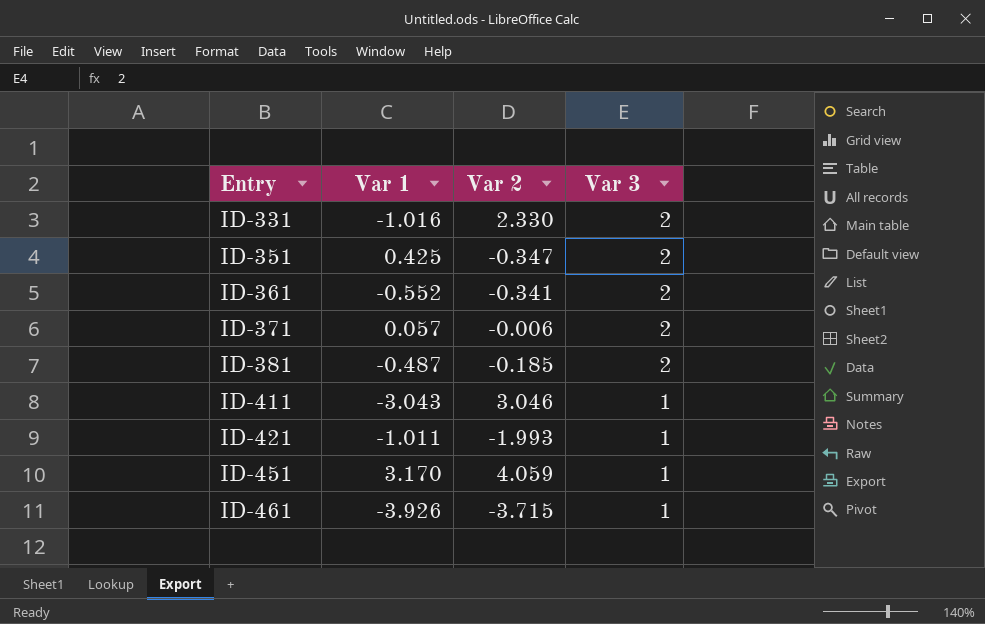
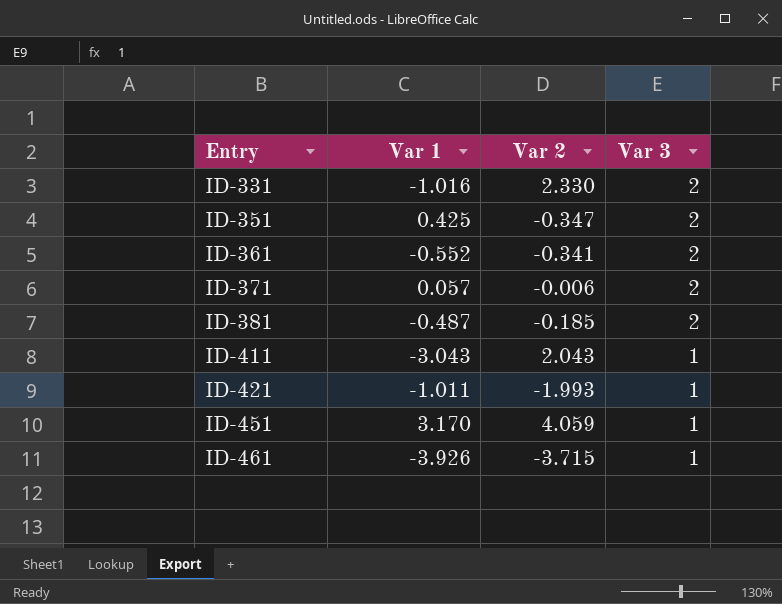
ID-411 | Var 2: 3.046 -> 2.043

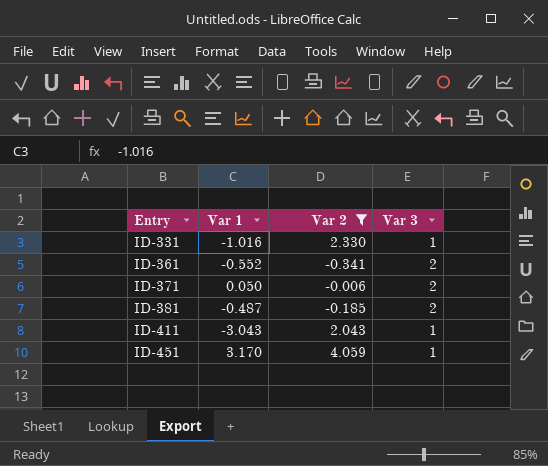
filter: none -> Var 2 >= -0.341
ID-331 | Var 3: 2 -> 1
ID-371 | Var 1: 0.057 -> 0.050

